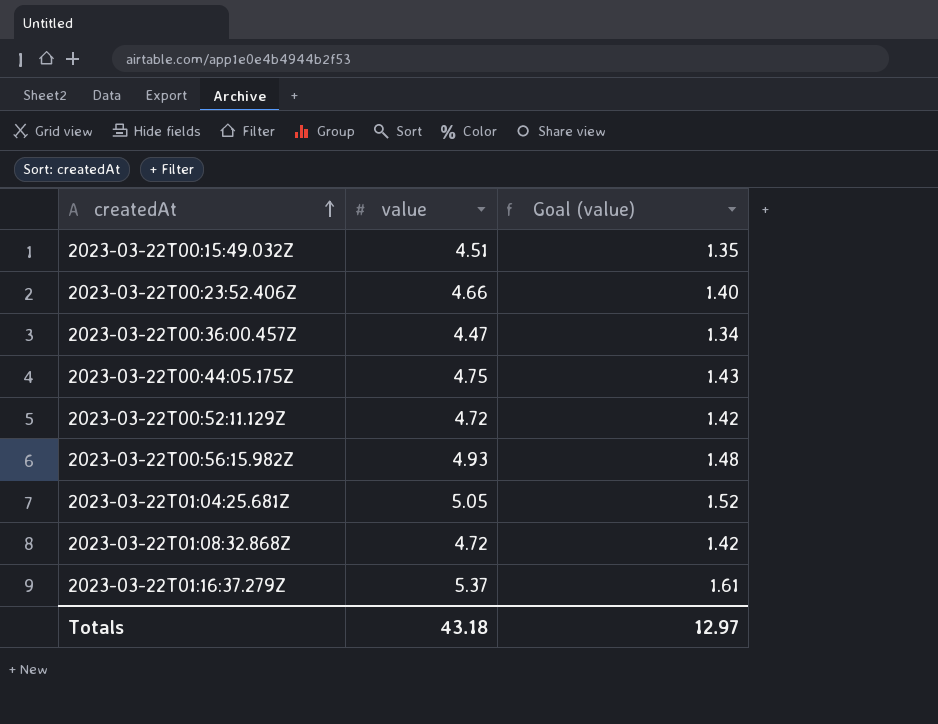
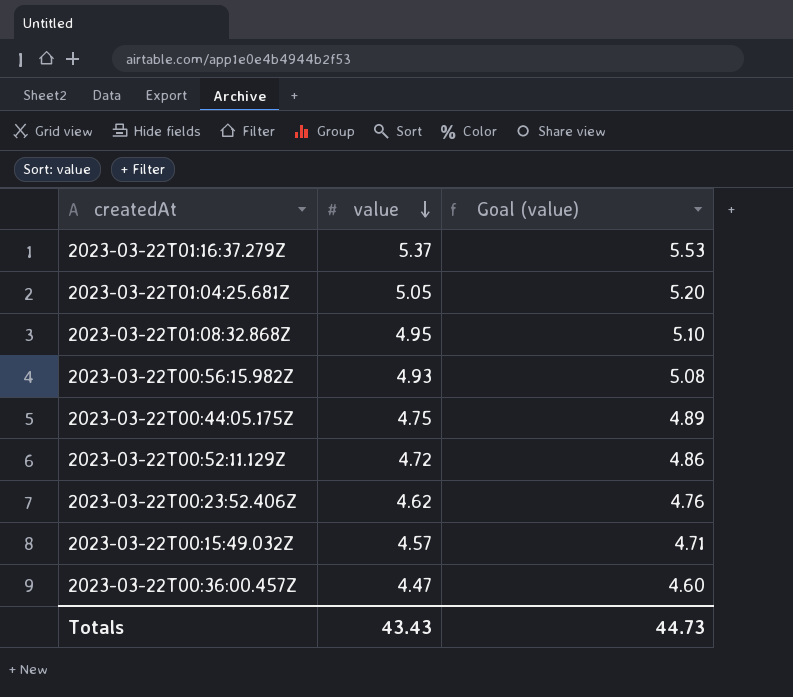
row order: createdAt ascending -> value descending
column Goal (value) | formula: [value] * 0.3 -> [value] * 1.03
2023-03-22T01:08:32.868Z | value: 4.72 -> 4.95
2023-03-22T00:23:52.406Z | value: 4.66 -> 4.62
2023-03-22T00:15:49.032Z | value: 4.51 -> 4.57
Totals | value: 43.18 -> 43.43
Totals | Goal (value): 12.97 -> 44.73

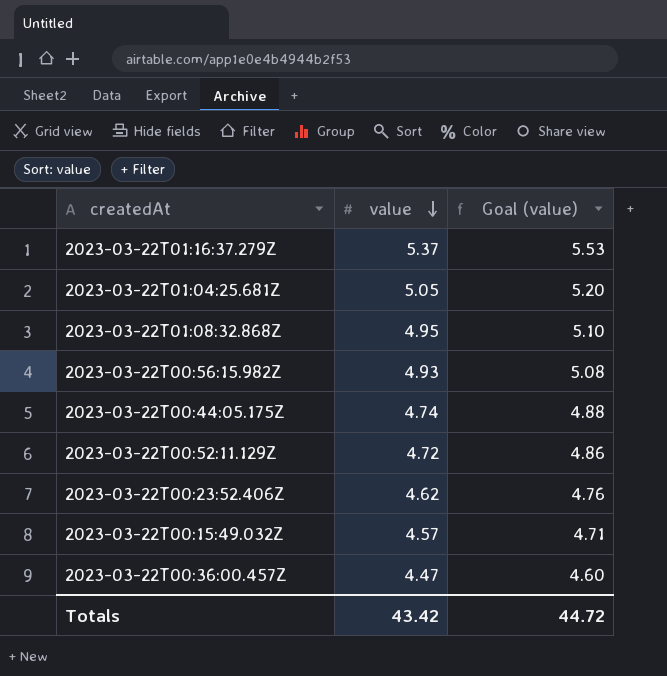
2023-03-22T00:44:05.175Z | value: 4.75 -> 4.74
2023-03-22T00:44:05.175Z | Goal (value): 4.89 -> 4.88
Totals | value: 43.43 -> 43.42
Totals | Goal (value): 44.73 -> 44.72

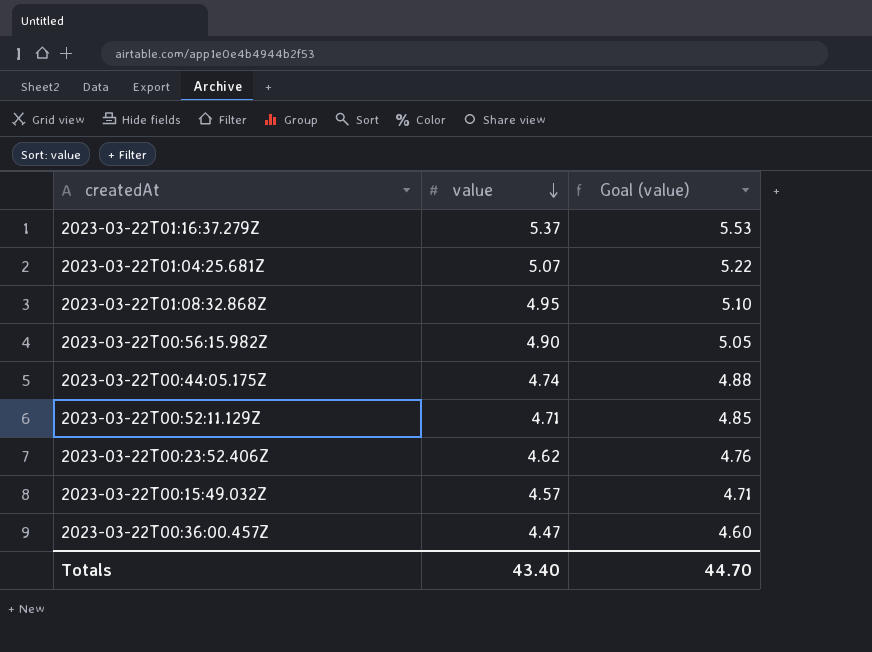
2023-03-22T01:04:25.681Z | value: 5.05 -> 5.07
2023-03-22T01:04:25.681Z | Goal (value): 5.20 -> 5.22
2023-03-22T00:56:15.982Z | value: 4.93 -> 4.90
2023-03-22T00:56:15.982Z | Goal (value): 5.08 -> 5.05
2023-03-22T00:52:11.129Z | value: 4.72 -> 4.71
2023-03-22T00:52:11.129Z | Goal (value): 4.86 -> 4.85
Totals | value: 43.42 -> 43.40
Totals | Goal (value): 44.72 -> 44.70

